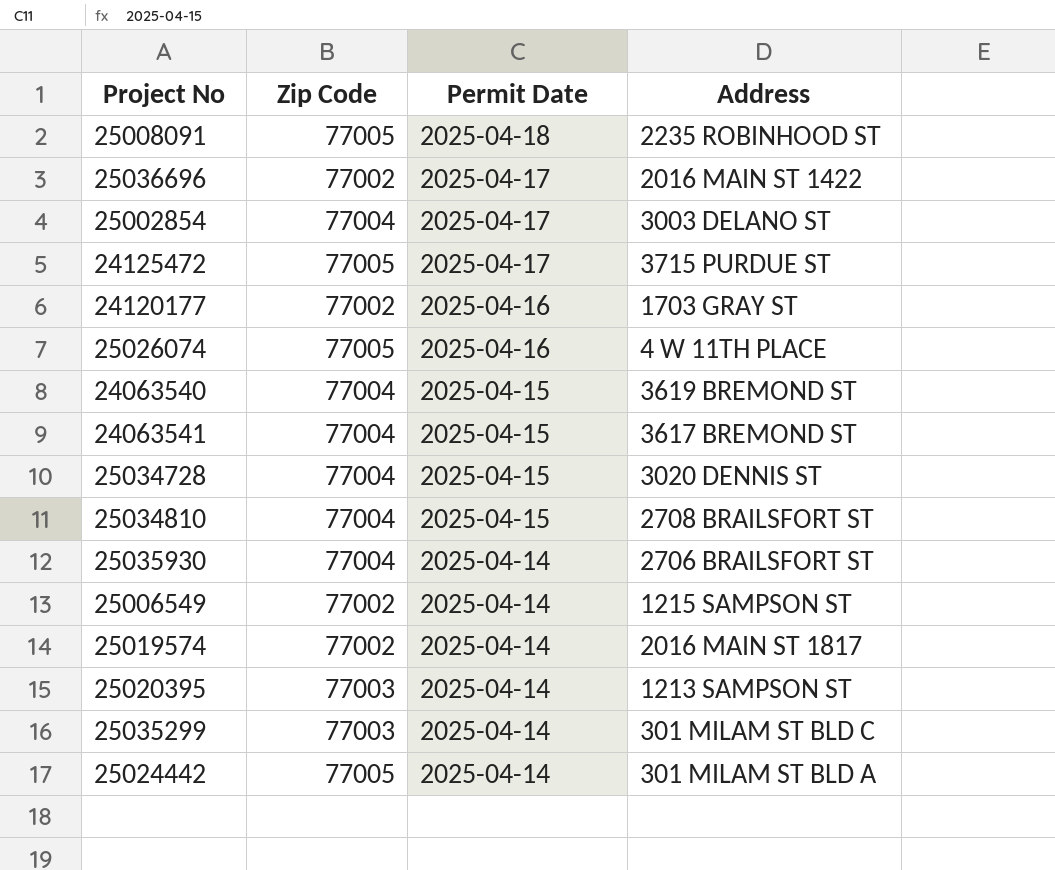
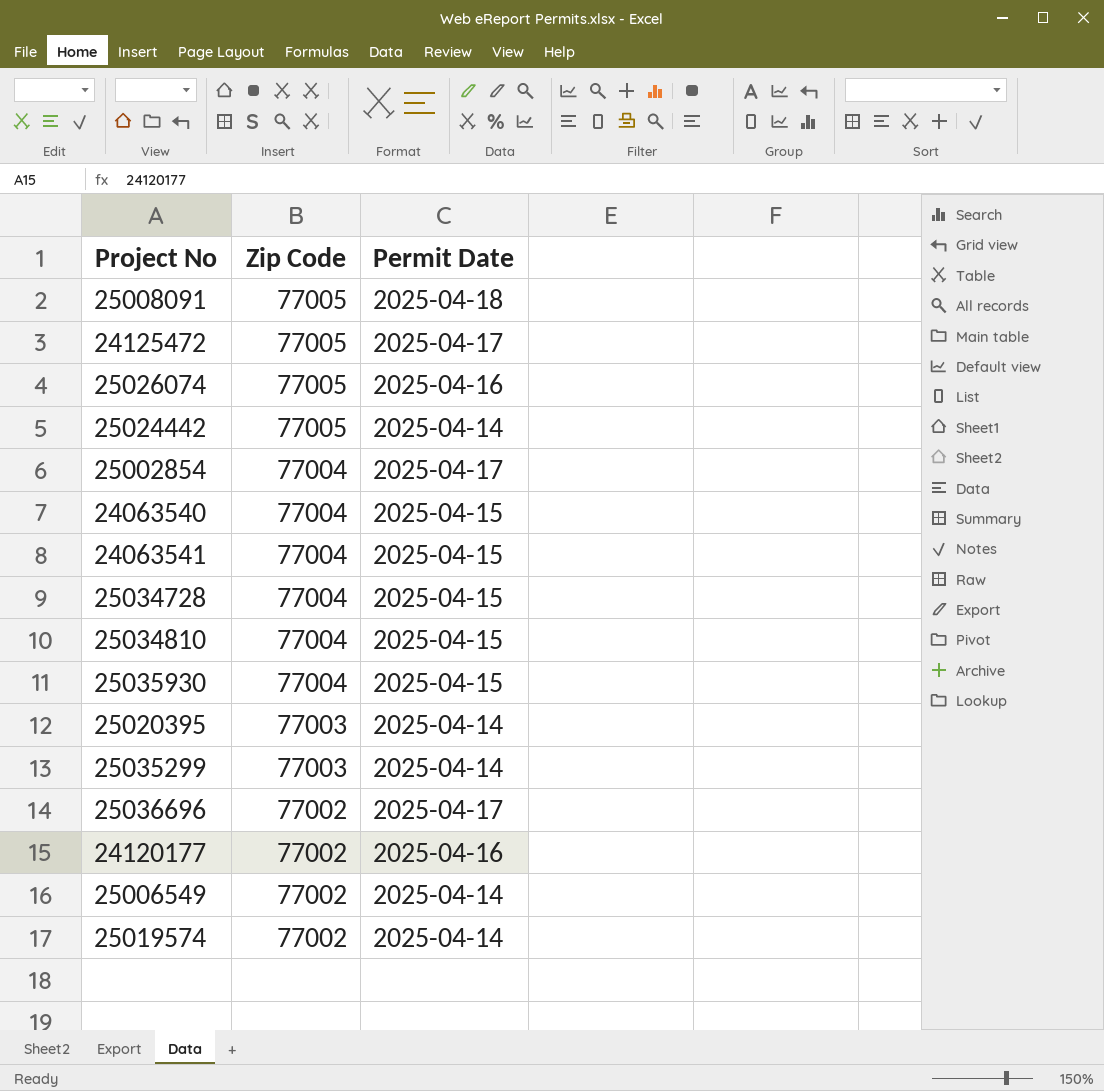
row order: Permit Date descending -> Zip Code descending
column Address | position: 4 -> none
25035930 | Permit Date: 2025-04-14 -> 2025-04-15

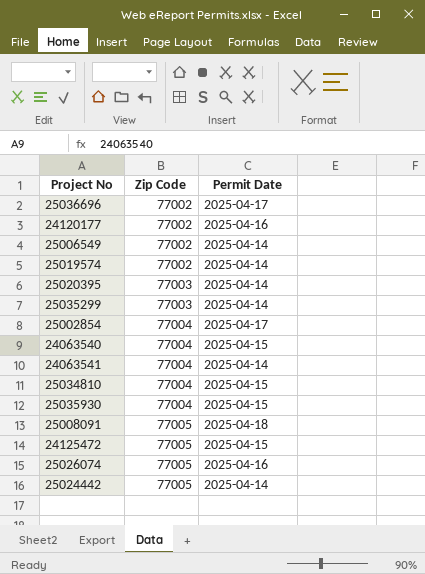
row order: Zip Code descending -> Zip Code ascending
row 25034728: 77004 | 2025-04-15 -> none
24063541 | Permit Date: 2025-04-15 -> 2025-04-14
24125472 | Permit Date: 2025-04-17 -> 2025-04-15

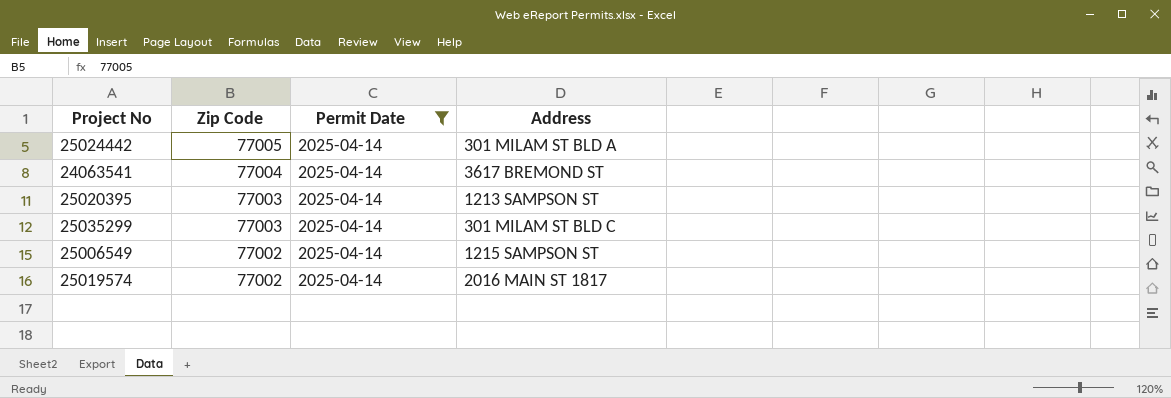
filter: none -> Permit Date = 2025-04-14
row order: Zip Code ascending -> Zip Code descending
column Address | position: none -> 4

